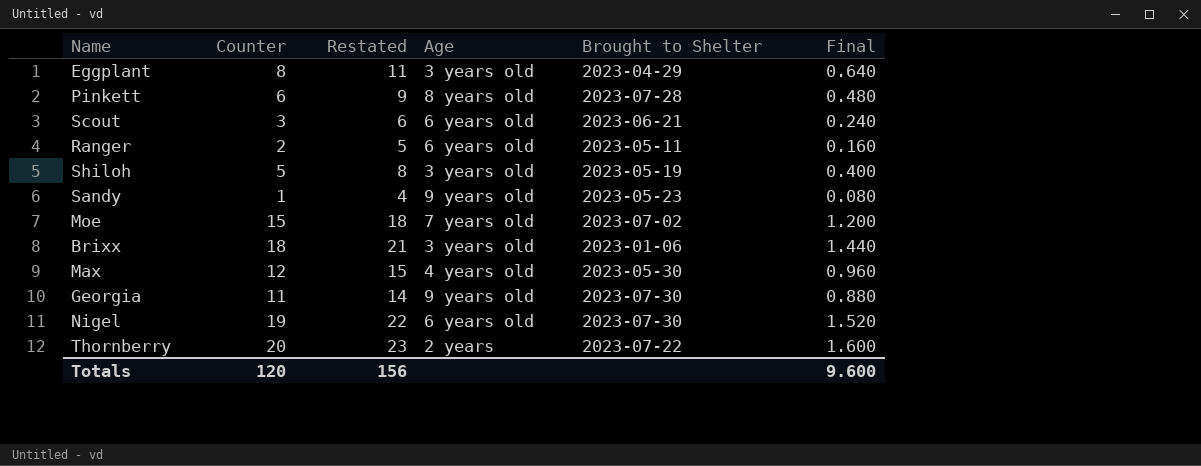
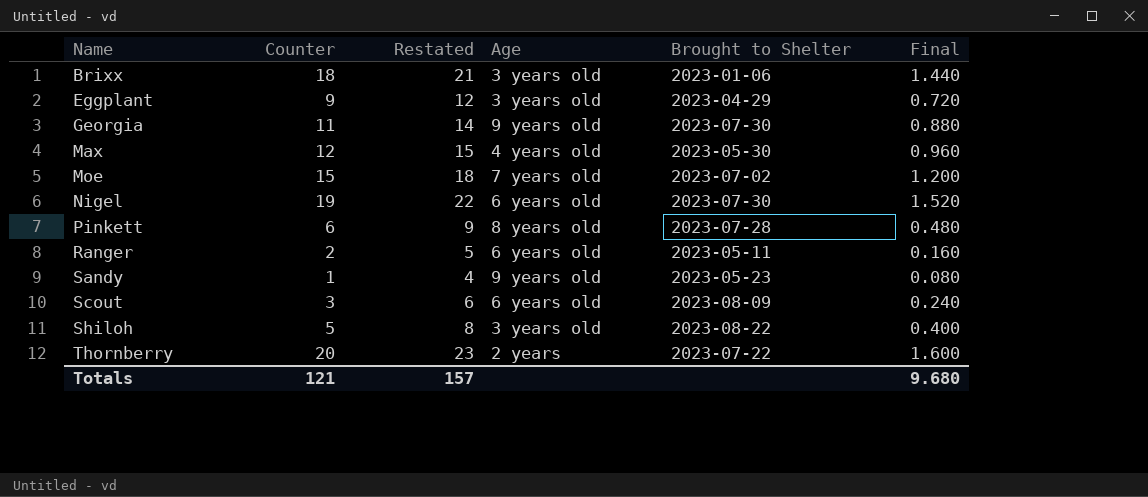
row order: none -> Name ascending
Eggplant | Counter: 8 -> 9
Eggplant | Restated: 11 -> 12
Eggplant | Final: 0.640 -> 0.720
Scout | Brought to Shelter: 2023-06-21 -> 2023-08-09
Shiloh | Brought to Shelter: 2023-05-19 -> 2023-08-22
Totals | Counter: 120 -> 121
Totals | Restated: 156 -> 157
Totals | Final: 9.600 -> 9.680

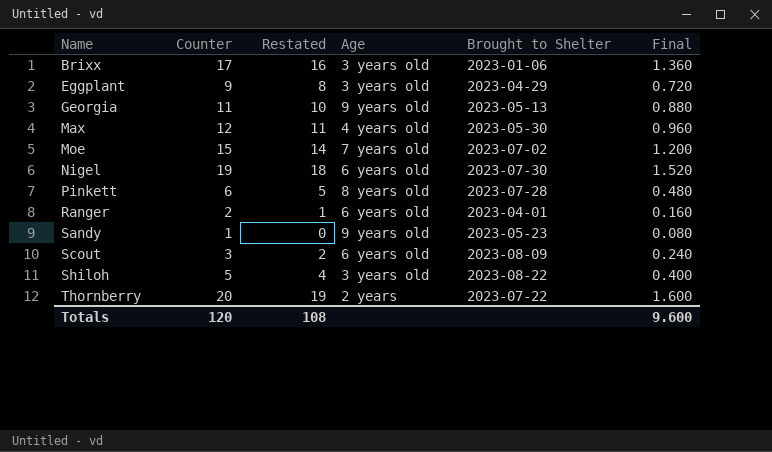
column Restated | formula: [Counter] + 3 -> [Counter] - 1
Brixx | Counter: 18 -> 17
Brixx | Final: 1.440 -> 1.360
Georgia | Brought to Shelter: 2023-07-30 -> 2023-05-13
Ranger | Brought to Shelter: 2023-05-11 -> 2023-04-01
Totals | Counter: 121 -> 120
Totals | Restated: 157 -> 108
Totals | Final: 9.680 -> 9.600

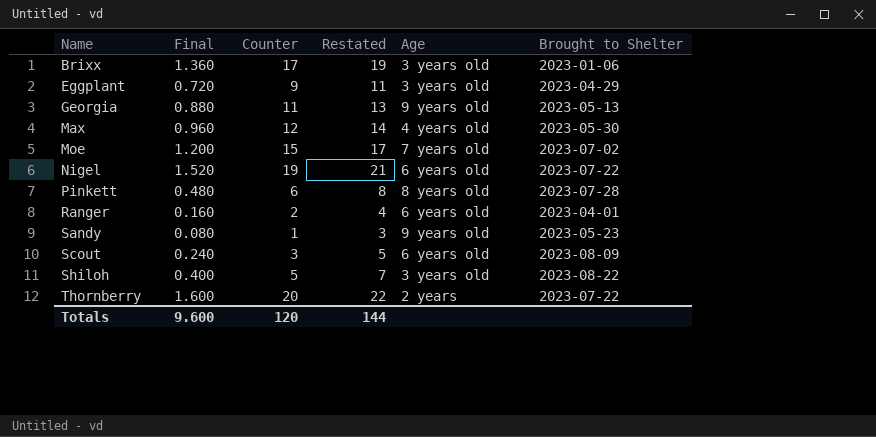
column Final | position: 6 -> 2
column Restated | formula: [Counter] - 1 -> [Counter] + 2
Nigel | Brought to Shelter: 2023-07-30 -> 2023-07-22
Totals | Restated: 108 -> 144

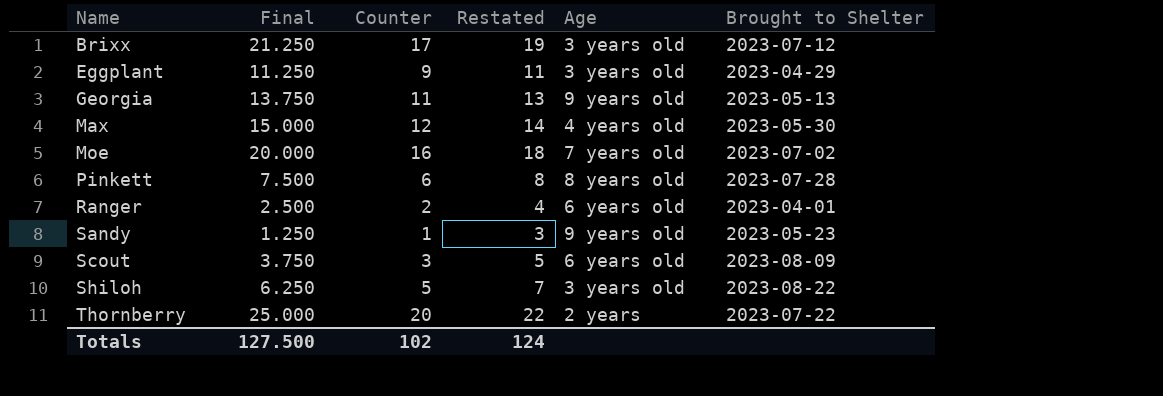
column Final | formula: [Counter] * 0.08 -> [Counter] * 1.25
row Nigel: 1.520 | 19 | 21 | 6 years old | 2023-07-22 -> none
Brixx | Brought to Shelter: 2023-01-06 -> 2023-07-12
Moe | Counter: 15 -> 16
Moe | Restated: 17 -> 18
Totals | Final: 9.600 -> 127.500
Totals | Counter: 120 -> 102
Totals | Restated: 144 -> 124

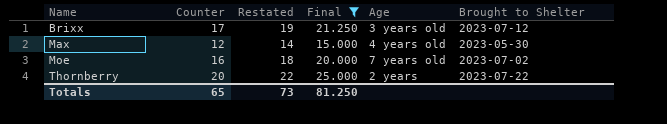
filter: none -> Final >= 15.000
column Final | position: 2 -> 4
Totals | Counter: 102 -> 65
Totals | Restated: 124 -> 73
Totals | Final: 127.500 -> 81.250

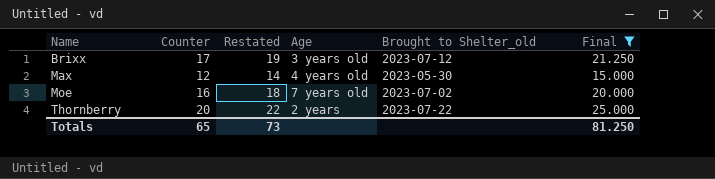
column name: Brought to Shelter -> Brought to Shelter_old
column Final | position: 4 -> 6

